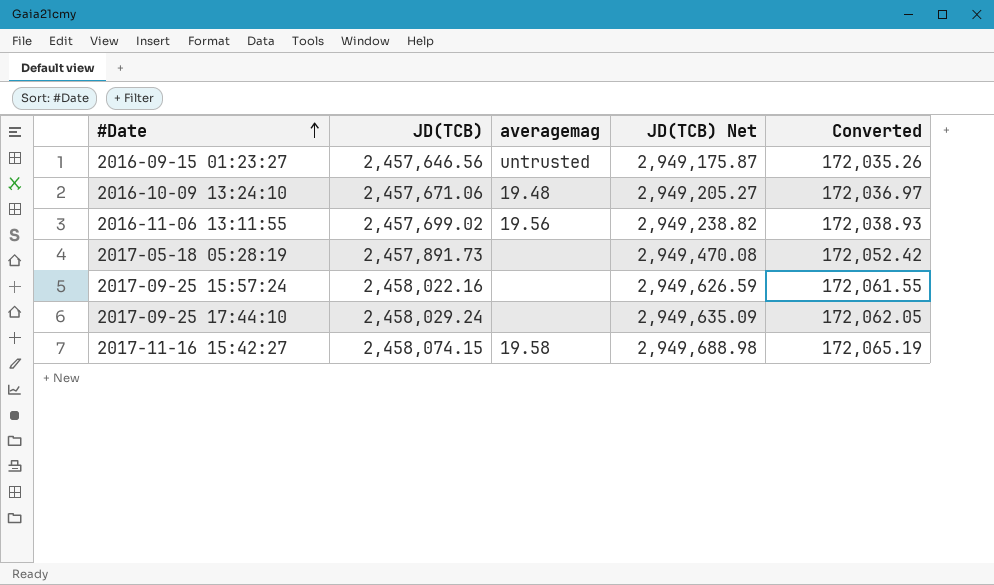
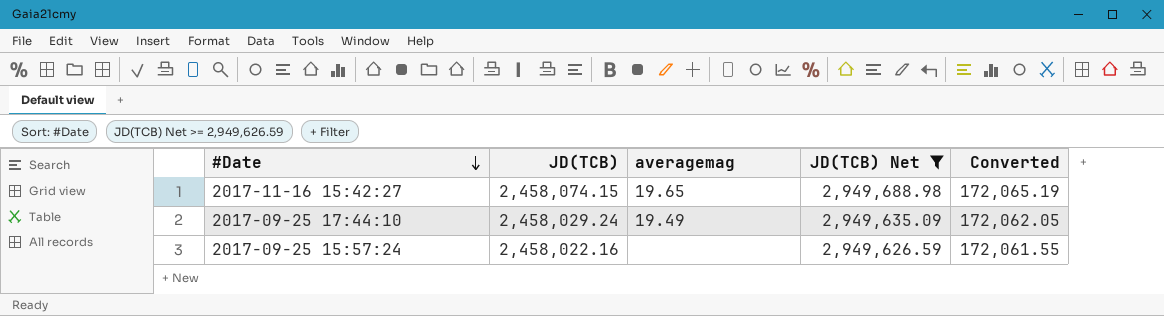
filter: none -> JD(TCB) Net >= 2,949,626.59
row order: #Date ascending -> #Date descending
2017-11-16 15:42:27 | averagemag: 19.58 -> 19.65
2017-09-25 17:44:10 | averagemag: none -> 19.49

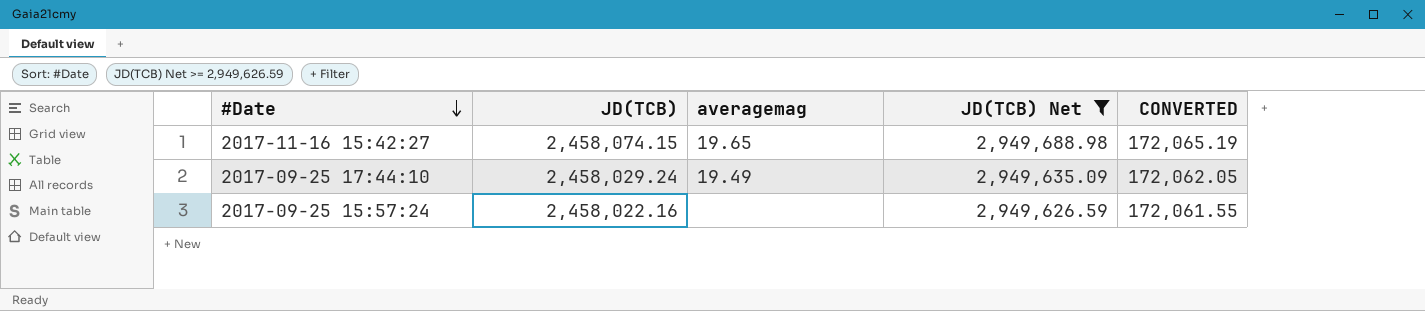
column name: Converted -> CONVERTED

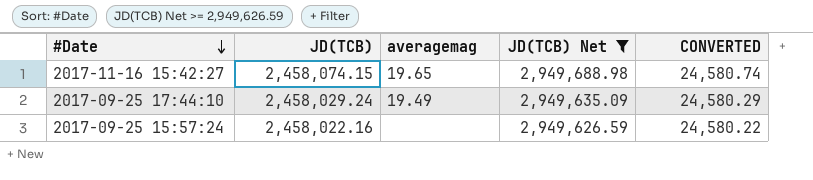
column CONVERTED | formula: [JD(TCB)] * 0.07 -> [JD(TCB)] * 0.01

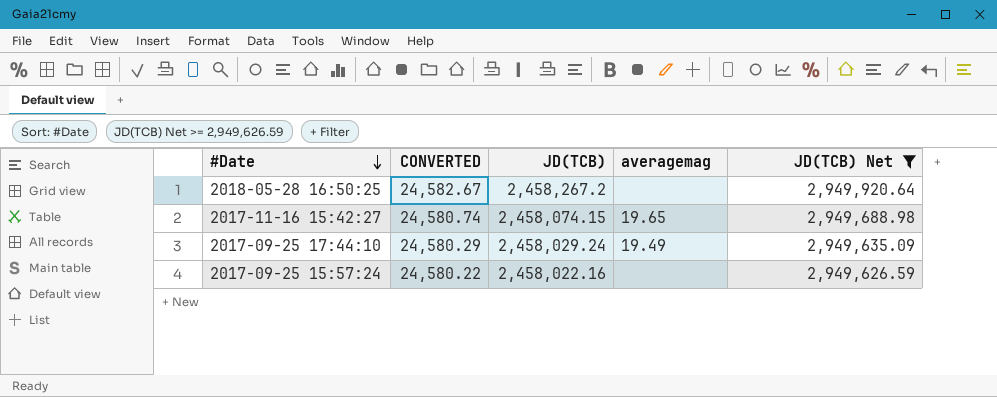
column CONVERTED | position: 5 -> 2
row 2018-05-28 16:50:25: none -> 24,582.67 | 2,458,267.2 | none | 2,949,920.64

